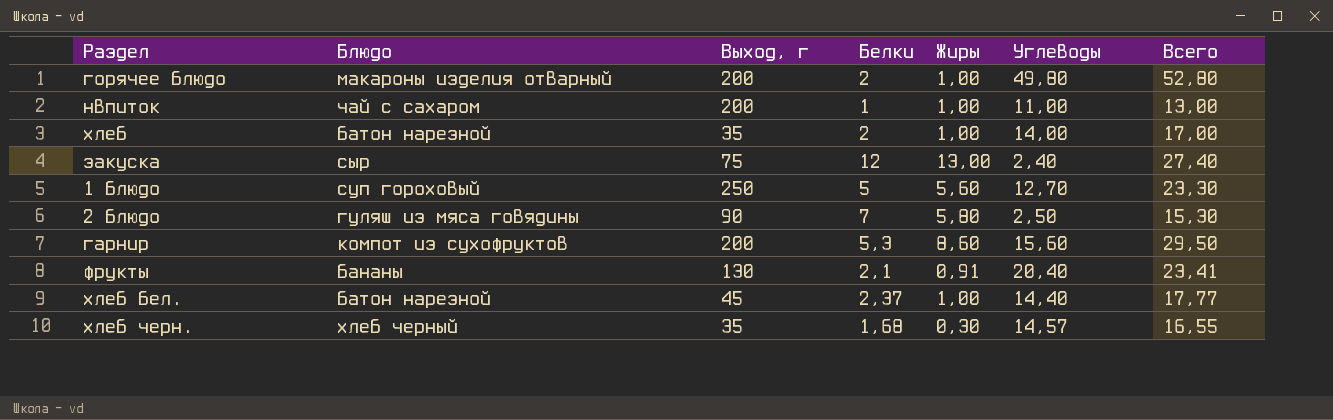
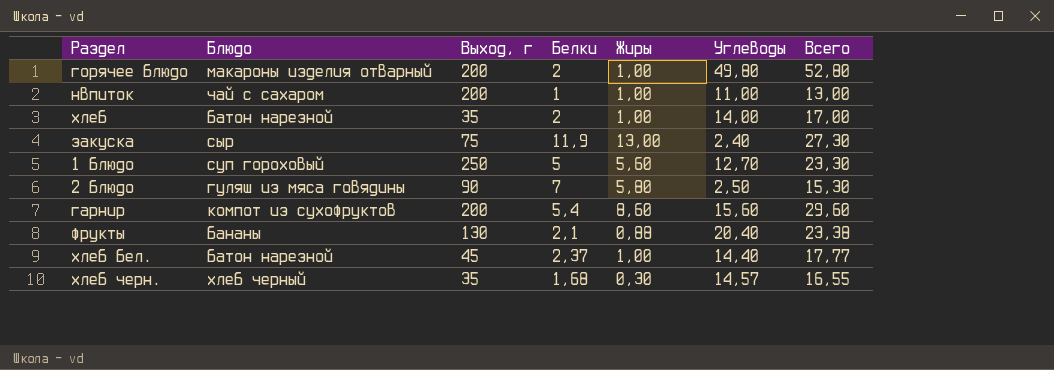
закуска | Белки: 12 -> 11,9
закуска | Всего: 27,40 -> 27,30
гарнир | Белки: 5,3 -> 5,4
гарнир | Всего: 29,50 -> 29,60
фрукты | Жиры: 0,91 -> 0,88
фрукты | Всего: 23,41 -> 23,38

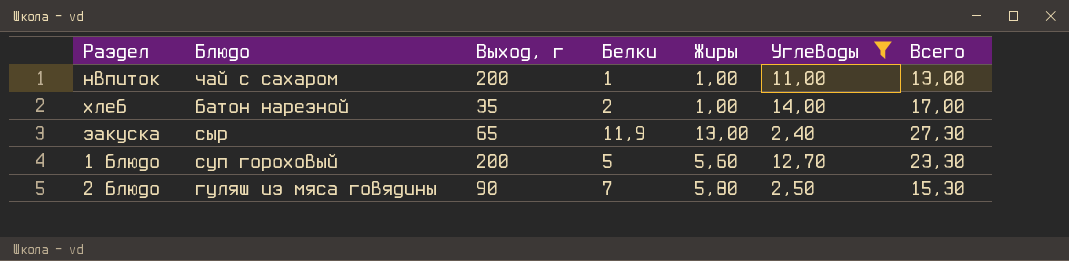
filter: none -> Углеводы <= 14,00
закуска | Выход, г: 75 -> 65
1 блюдо | Выход, г: 250 -> 200

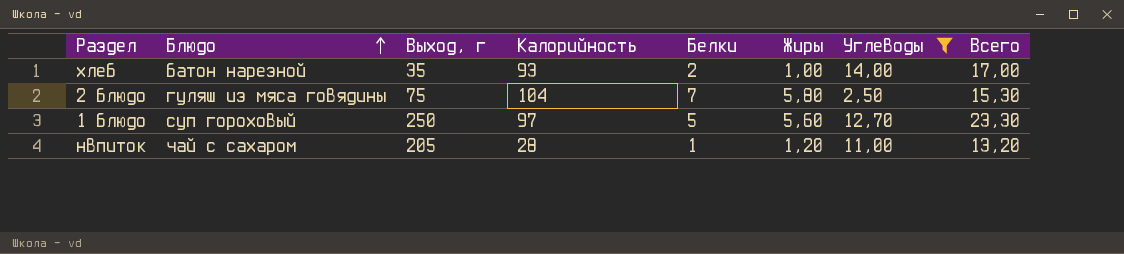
row order: none -> Блюдо ascending
column Калорийность | position: none -> 4
row закуска: сыр | 65 | 11,9 | 13,00 | 2,40 | 27,30 -> none
2 блюдо | Выход, г: 90 -> 75
1 блюдо | Выход, г: 200 -> 250
нвпиток | Выход, г: 200 -> 205
нвпиток | Жиры: 1,00 -> 1,20
нвпиток | Всего: 13,00 -> 13,20

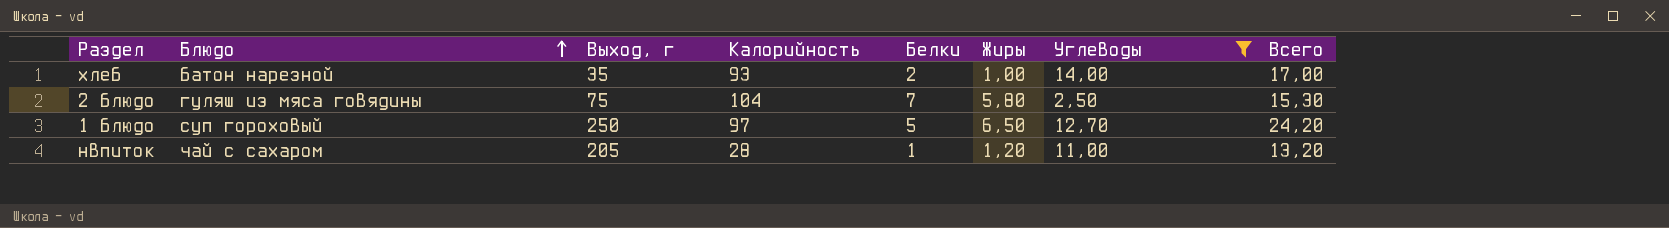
1 блюдо | Жиры: 5,60 -> 6,50
1 блюдо | Всего: 23,30 -> 24,20

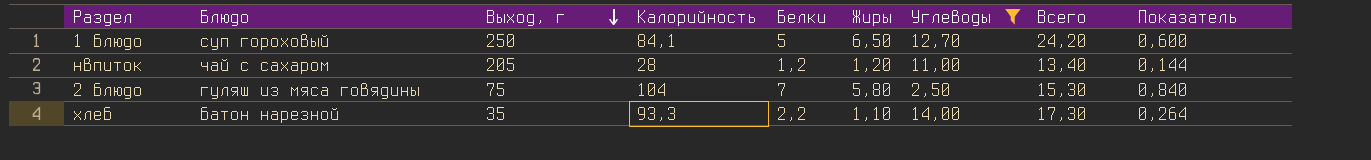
row order: Блюдо ascending -> Выход, г descending
column Показатель | formula: none -> [Белки] * 0,12
1 блюдо | Калорийность: 97 -> 84,1
нвпиток | Белки: 1 -> 1,2
нвпиток | Всего: 13,20 -> 13,40
хлеб | Калорийность: 93 -> 93,3
хлеб | Белки: 2 -> 2,2
хлеб | Жиры: 1,00 -> 1,10
хлеб | Всего: 17,00 -> 17,30

